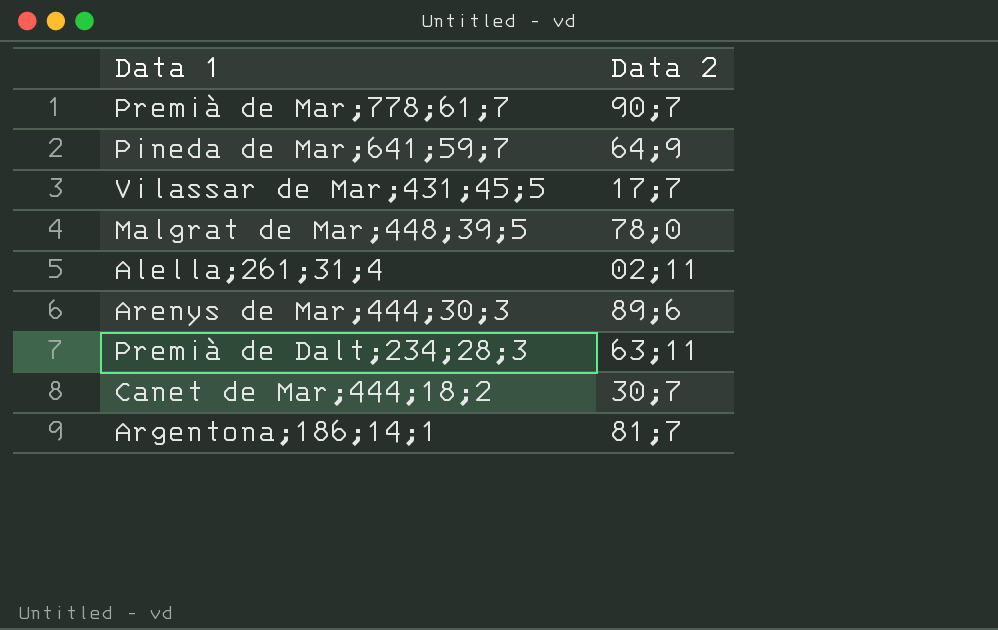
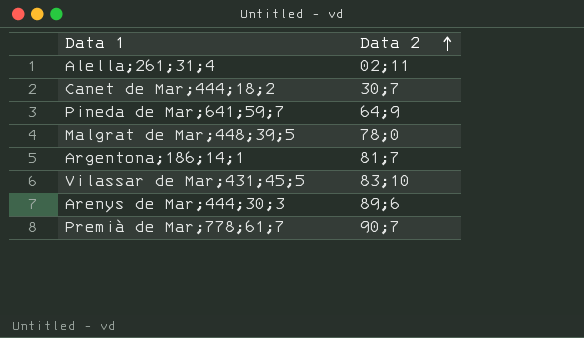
row order: none -> Data 2 ascending
row Premià de Dalt;234;28;3: 63;11 -> none
Vilassar de Mar;431;45;5 | Data 2: 17;7 -> 83;10

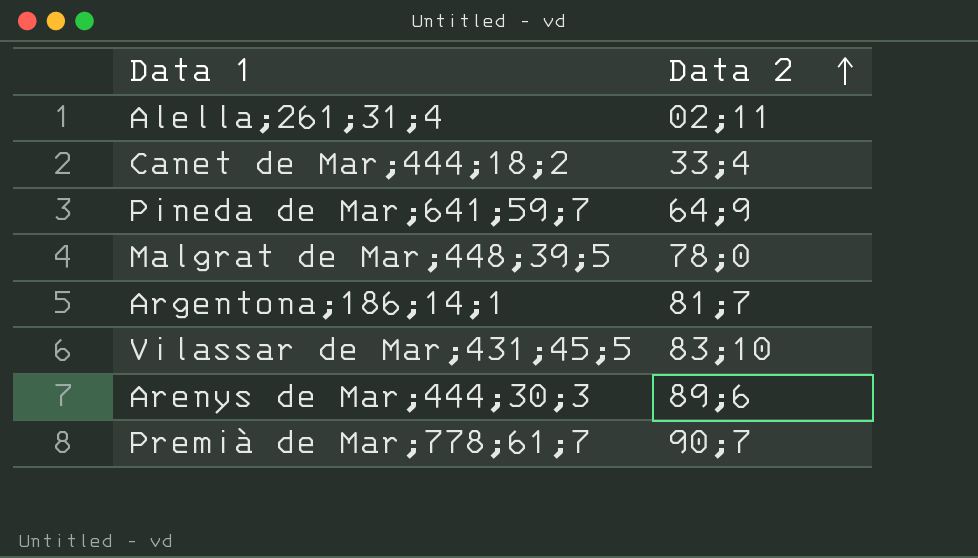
Canet de Mar;444;18;2 | Data 2: 30;7 -> 33;4

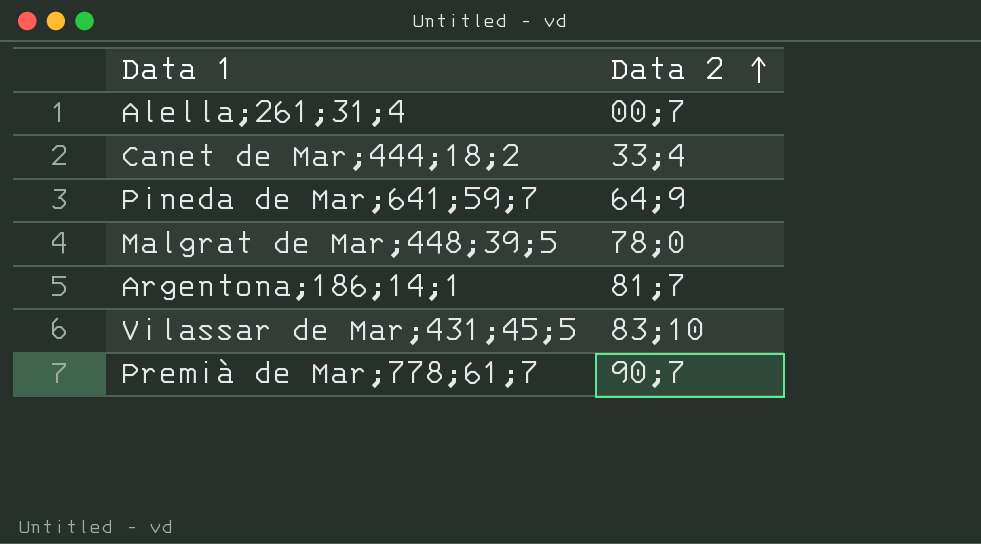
row Arenys de Mar;444;30;3: 89;6 -> none
Alella;261;31;4 | Data 2: 02;11 -> 00;7

